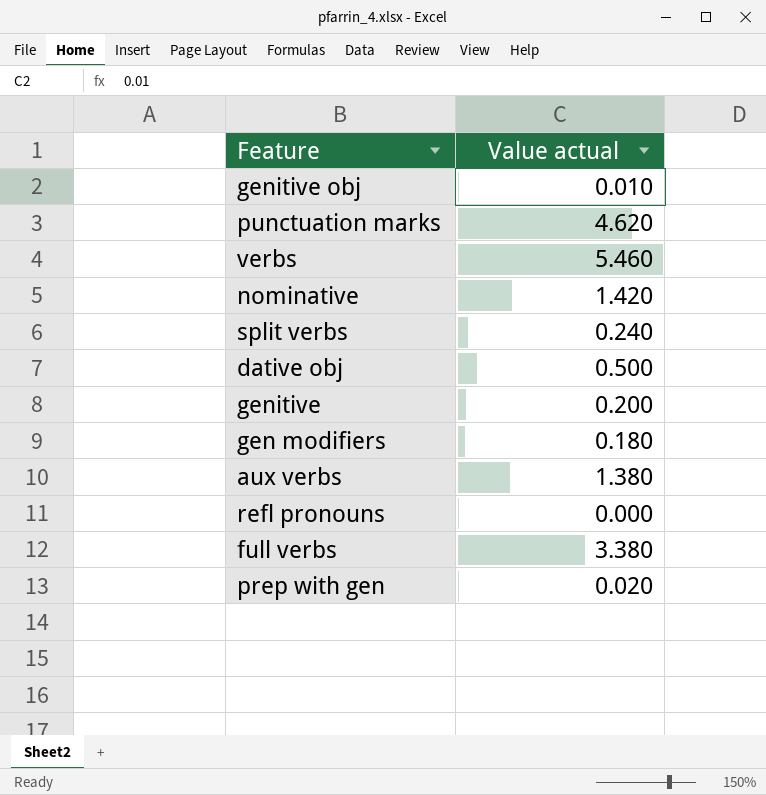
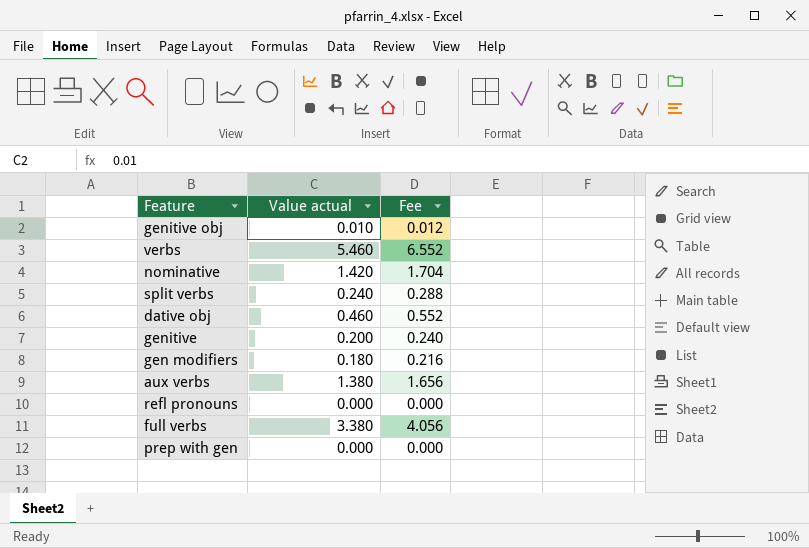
column Fee | formula: none -> [Value actual] * 1.2
row punctuation marks: 4.620 -> none
dative obj | Value actual: 0.500 -> 0.460
prep with gen | Value actual: 0.020 -> 0.000

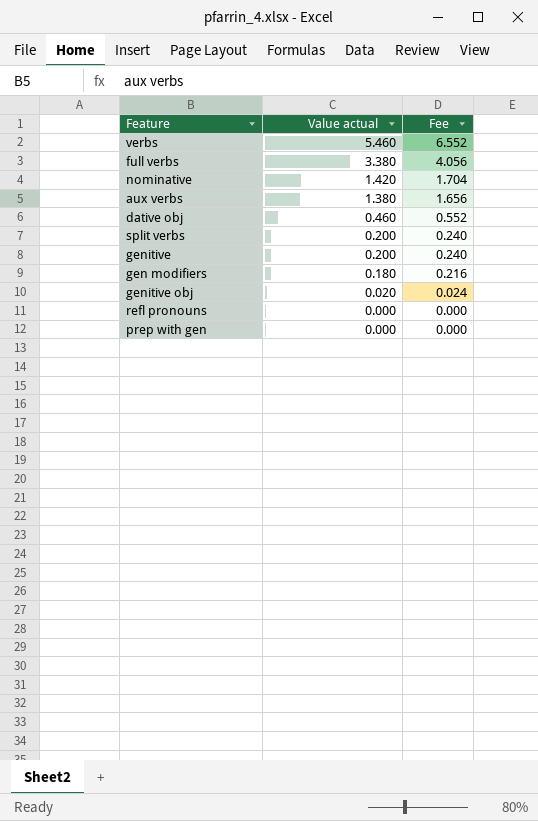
row order: none -> Value actual descending
split verbs | Value actual: 0.240 -> 0.200
split verbs | Fee: 0.288 -> 0.240
genitive obj | Value actual: 0.010 -> 0.020
genitive obj | Fee: 0.012 -> 0.024

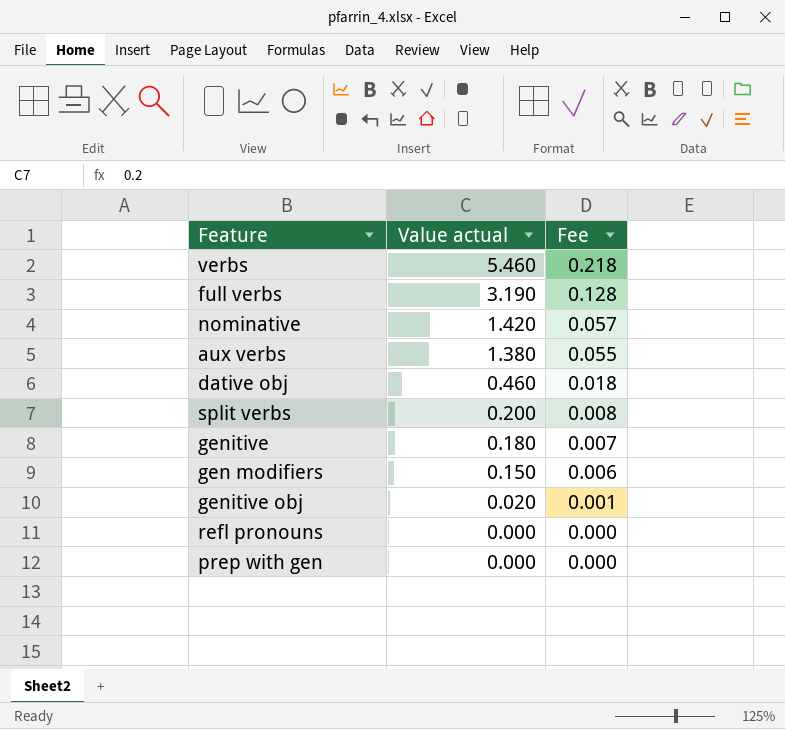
column Fee | formula: [Value actual] * 1.2 -> [Value actual] * 0.04
full verbs | Value actual: 3.380 -> 3.190
genitive | Value actual: 0.200 -> 0.180
gen modifiers | Value actual: 0.180 -> 0.150

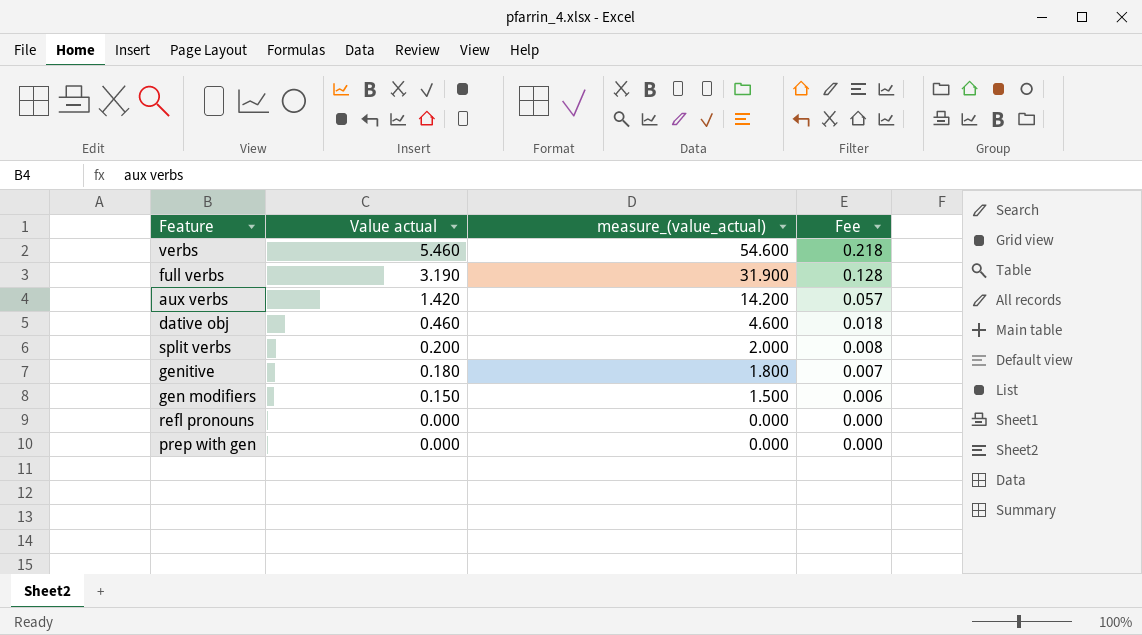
column measure_(value_actual) | formula: none -> [Value actual] * 10
row nominative: 1.420 | 0.057 -> none
row genitive obj: 0.020 | 0.001 -> none
aux verbs | Value actual: 1.380 -> 1.420
aux verbs | Fee: 0.055 -> 0.057

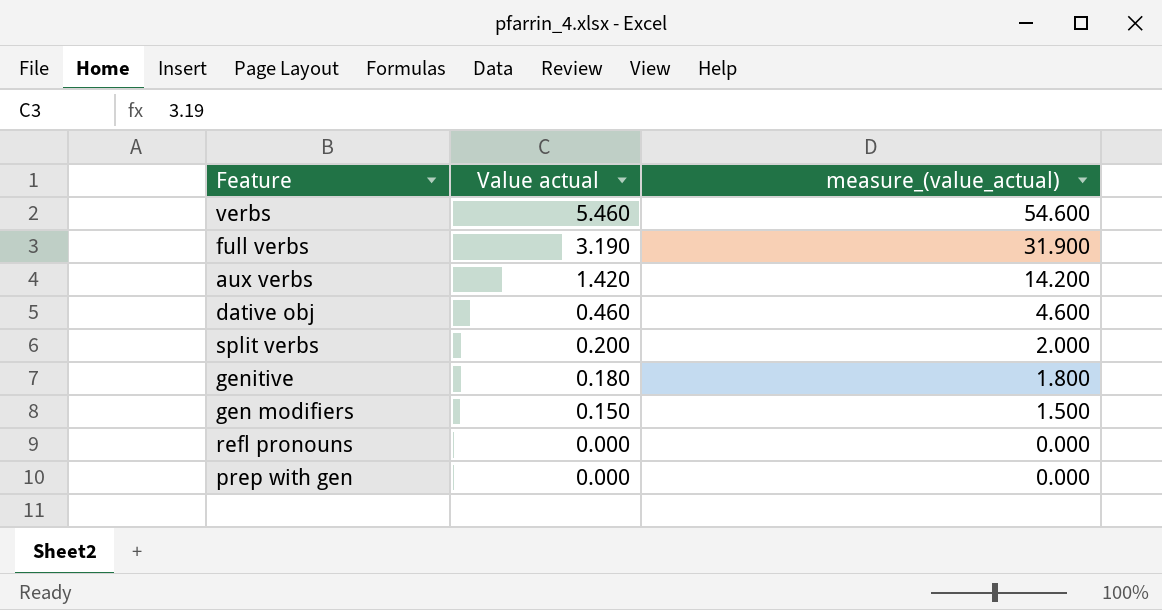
column Fee | formula: [Value actual] * 0.04 -> none

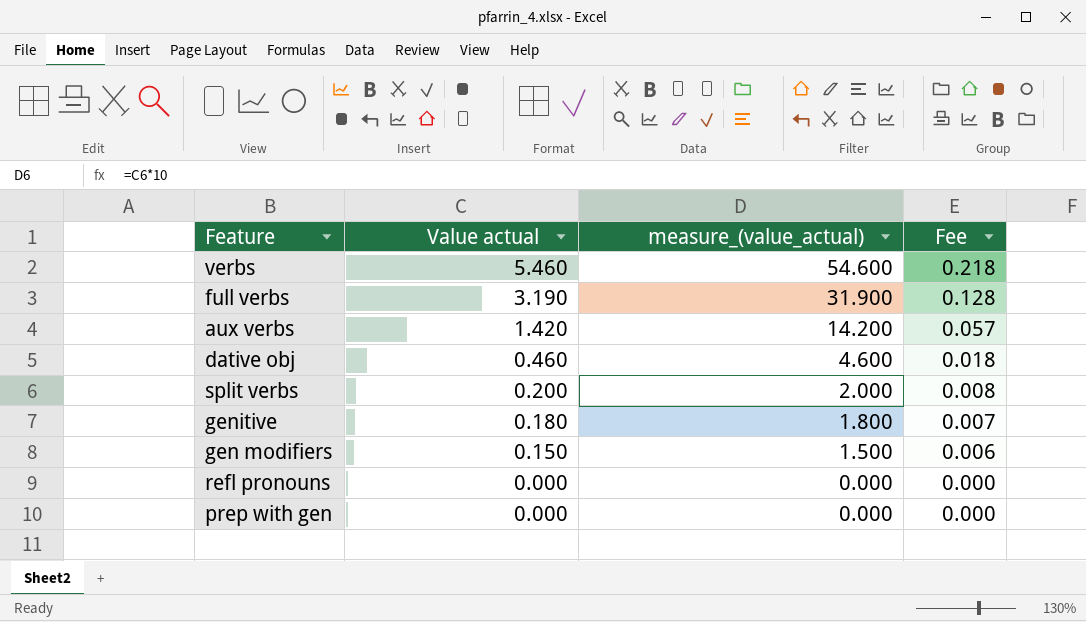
column Fee | formula: none -> [Value actual] * 0.04

